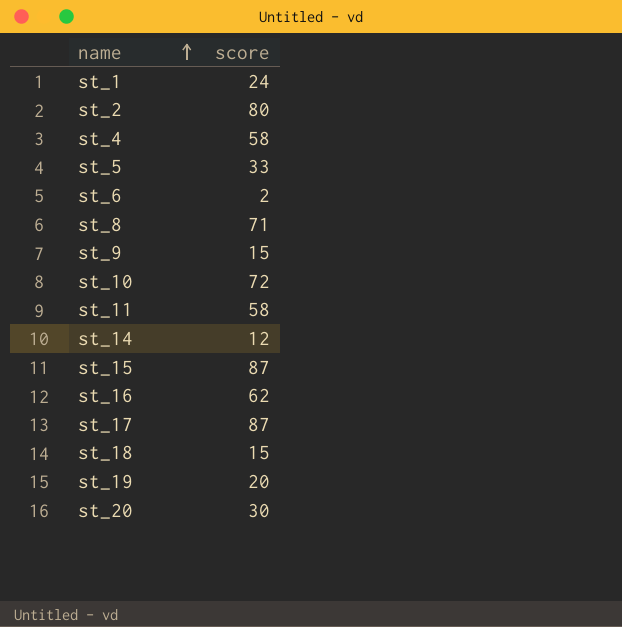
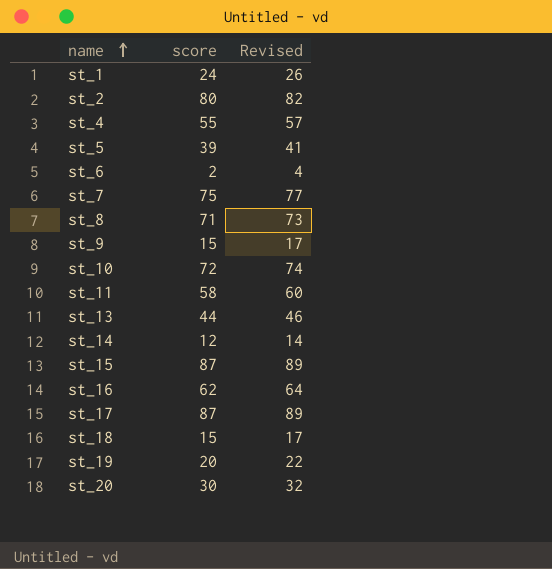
column Revised | formula: none -> [score] + 2
st_4 | score: 58 -> 55
st_5 | score: 33 -> 39
row st_7: none -> 75 | 77
row st_13: none -> 44 | 46

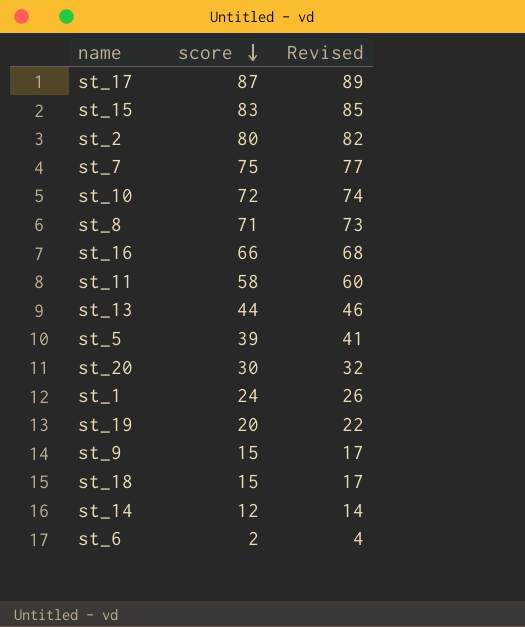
row order: name ascending -> score descending
row st_4: 55 | 57 -> none
st_15 | score: 87 -> 83
st_15 | Revised: 89 -> 85
st_16 | score: 62 -> 66
st_16 | Revised: 64 -> 68

